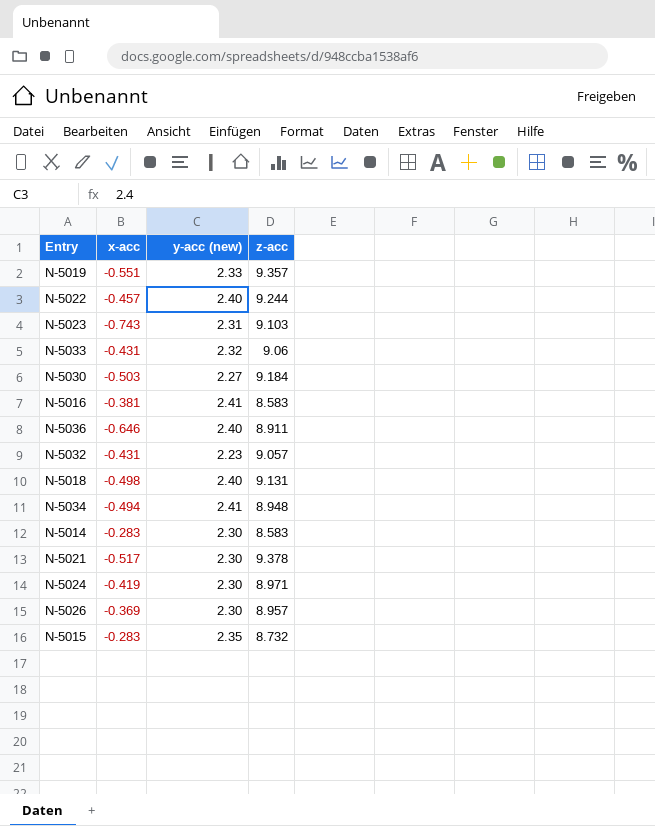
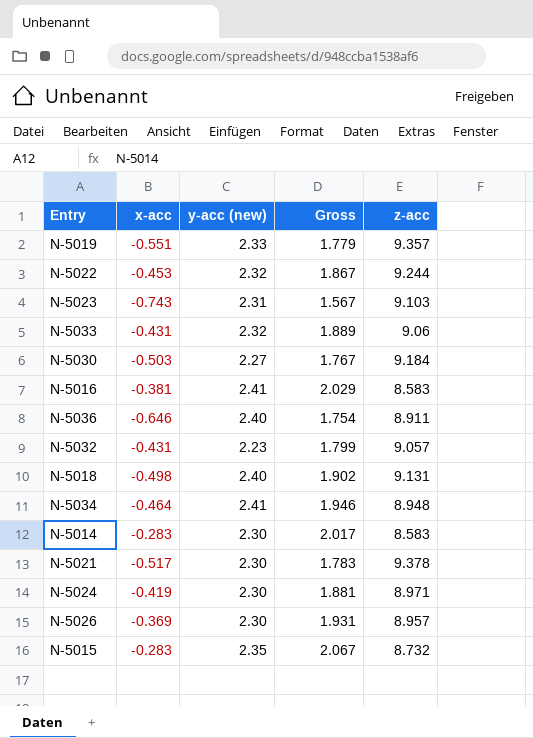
column Gross | formula: none -> [x-acc] + [y-acc (new)]
N-5022 | x-acc: -0.457 -> -0.453
N-5022 | y-acc (new): 2.40 -> 2.32
N-5034 | x-acc: -0.494 -> -0.464

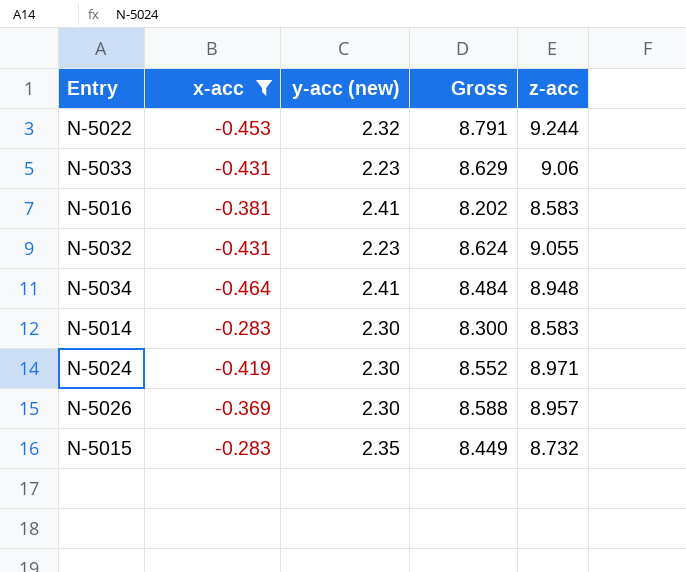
filter: none -> x-acc >= -0.464
column Gross | formula: [x-acc] + [y-acc (new)] -> [x-acc] + [z-acc]
N-5033 | y-acc (new): 2.32 -> 2.23
N-5032 | z-acc: 9.057 -> 9.055

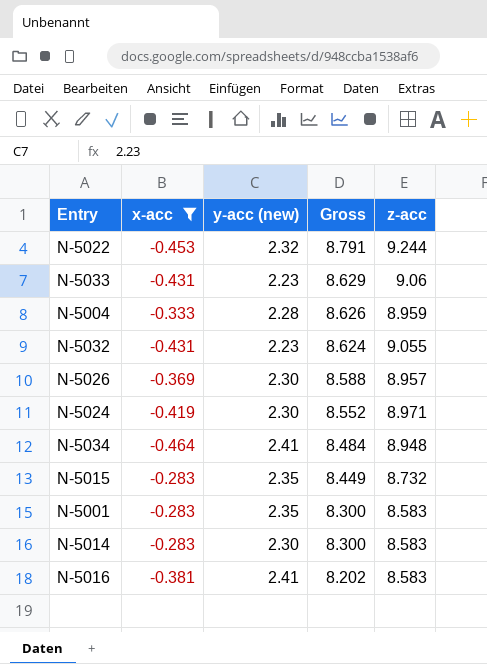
row order: none -> Gross descending
row N-5004: none -> -0.333 | 2.28 | 8.626 | 8.959
row N-5001: none -> -0.283 | 2.35 | 8.300 | 8.583

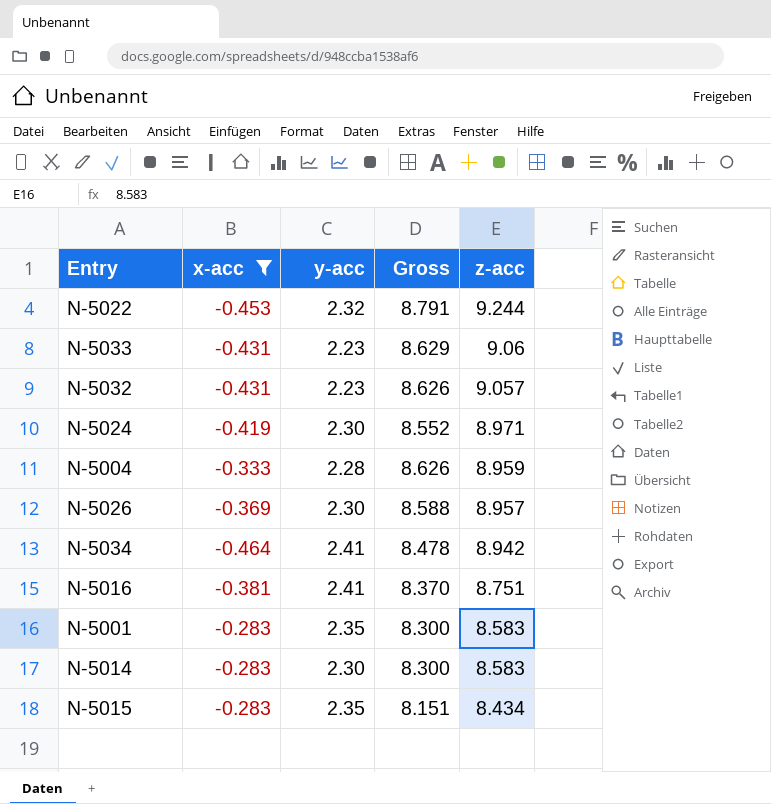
row order: Gross descending -> z-acc descending
column name: y-acc (new) -> y-acc
N-5032 | Gross: 8.624 -> 8.626
N-5032 | z-acc: 9.055 -> 9.057
N-5034 | Gross: 8.484 -> 8.478
N-5034 | z-acc: 8.948 -> 8.942
N-5016 | Gross: 8.202 -> 8.370
N-5016 | z-acc: 8.583 -> 8.751
N-5015 | Gross: 8.449 -> 8.151
N-5015 | z-acc: 8.732 -> 8.434

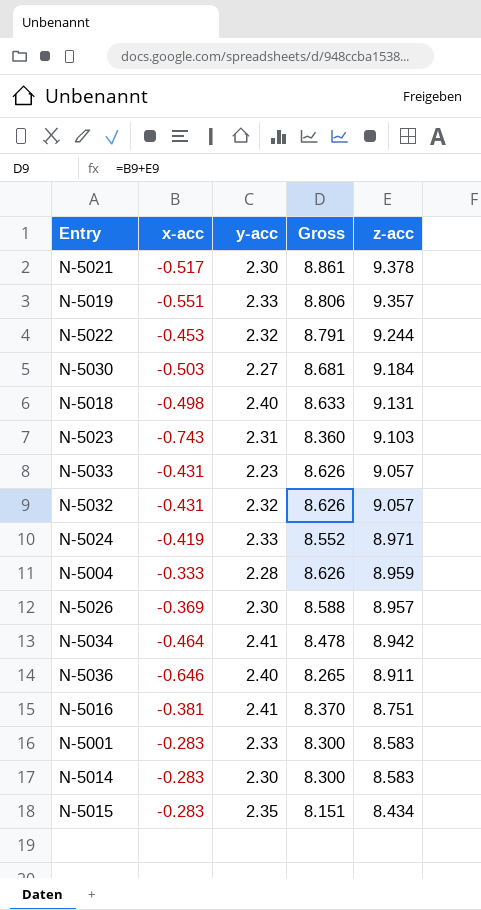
filter: x-acc >= -0.464 -> none
N-5033 | Gross: 8.629 -> 8.626
N-5033 | z-acc: 9.06 -> 9.057
N-5032 | y-acc: 2.23 -> 2.32
N-5024 | y-acc: 2.30 -> 2.33
N-5001 | y-acc: 2.35 -> 2.33

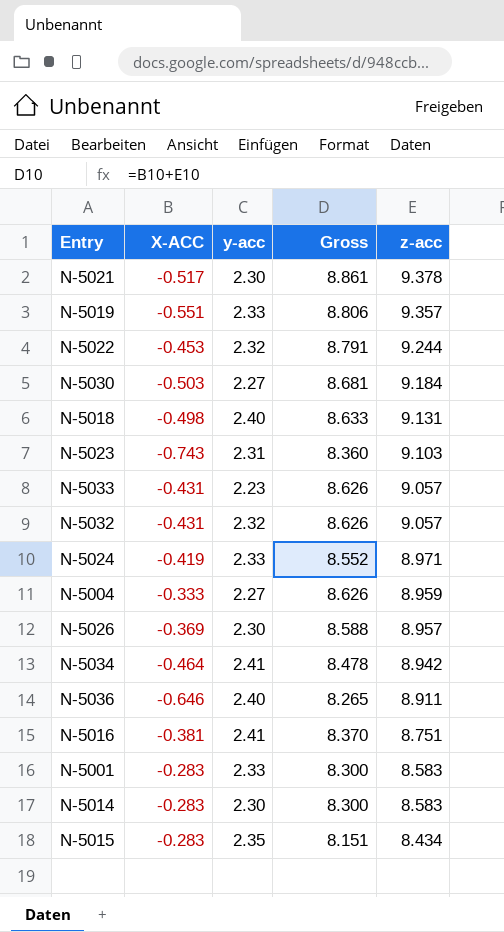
column name: x-acc -> X-ACC
N-5004 | y-acc: 2.28 -> 2.27

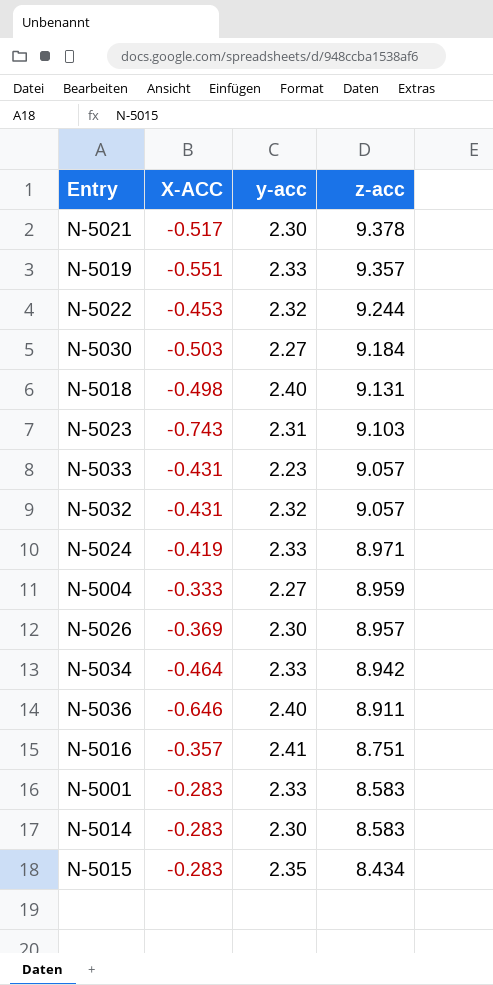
column Gross | formula: [X-ACC] + [z-acc] -> none
N-5034 | y-acc: 2.41 -> 2.33
N-5016 | X-ACC: -0.381 -> -0.357

